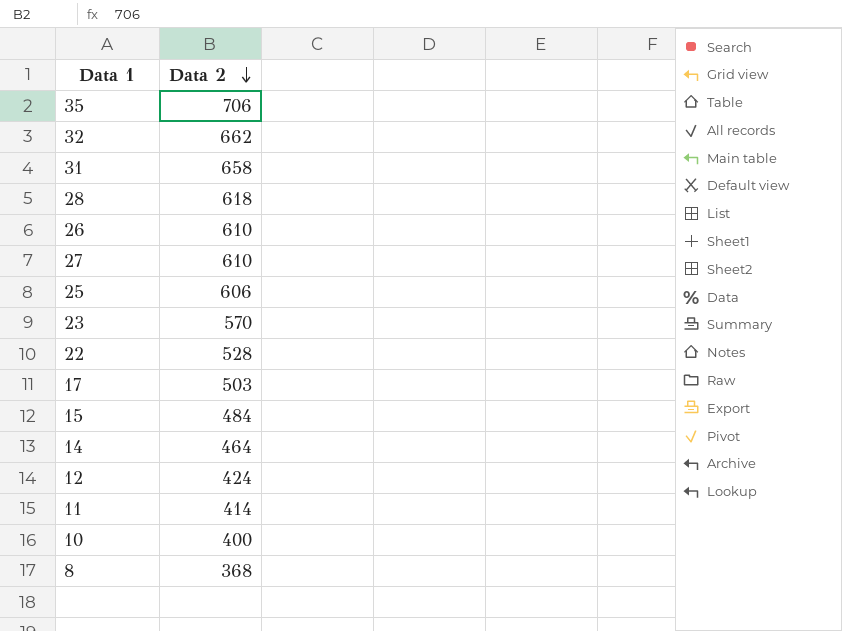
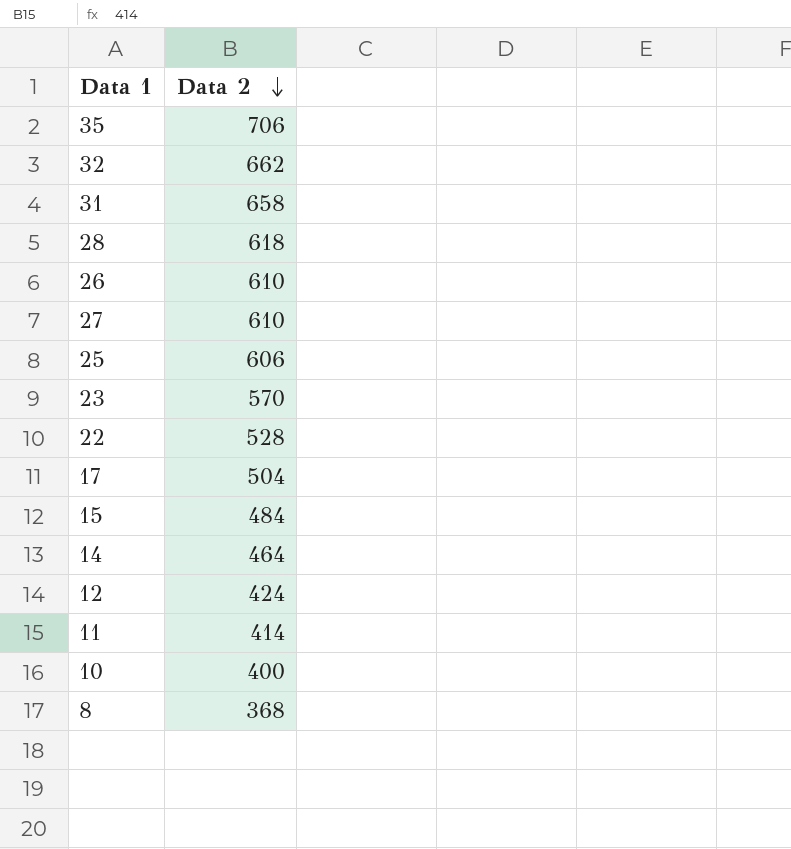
17 | Data 2: 503 -> 504

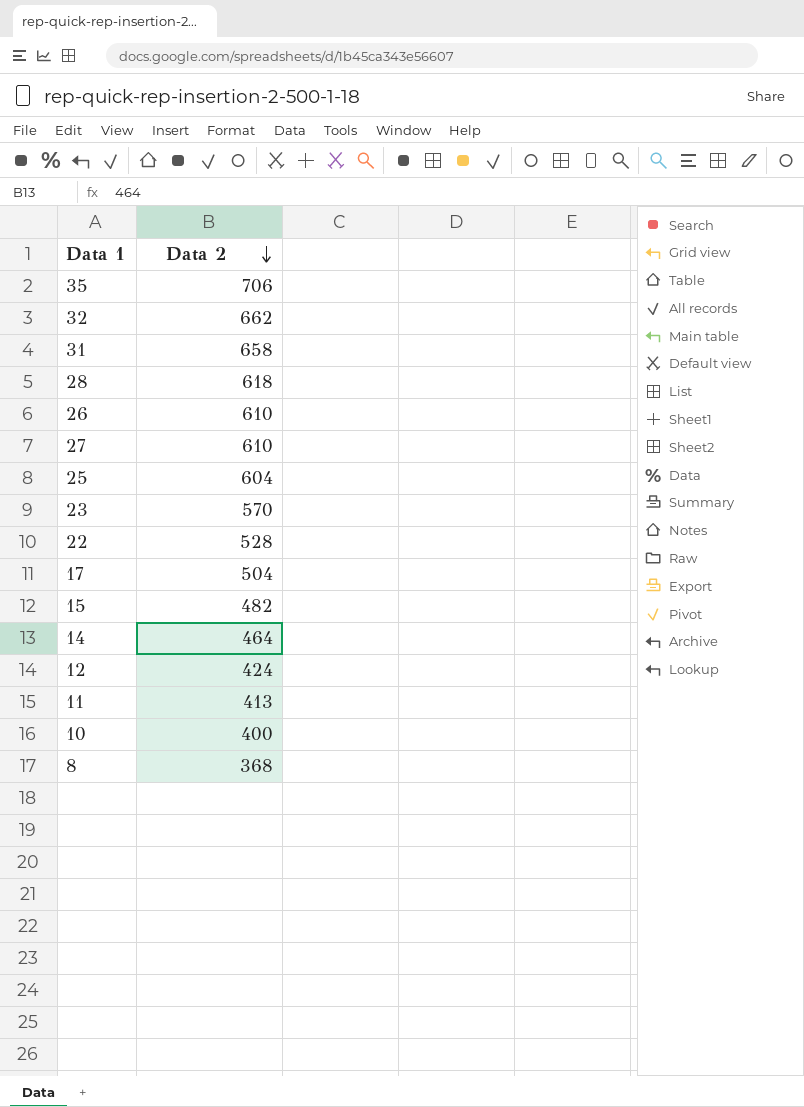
25 | Data 2: 606 -> 604
15 | Data 2: 484 -> 482
11 | Data 2: 414 -> 413

